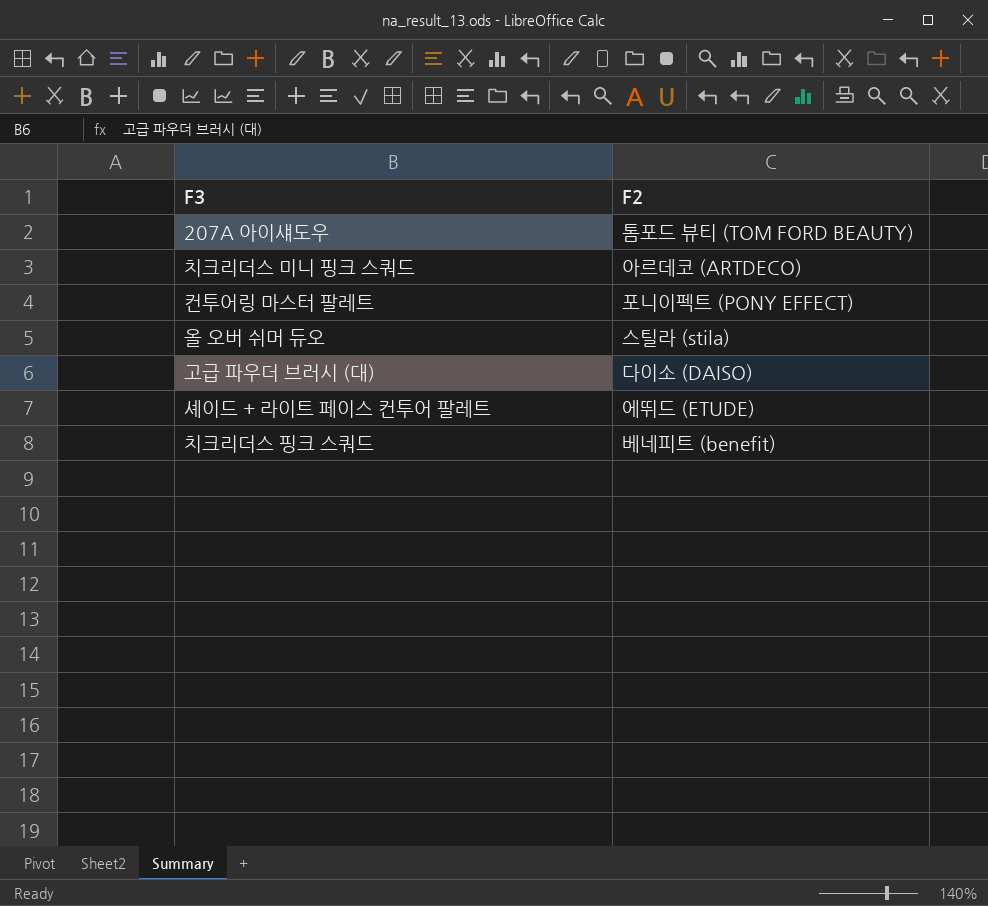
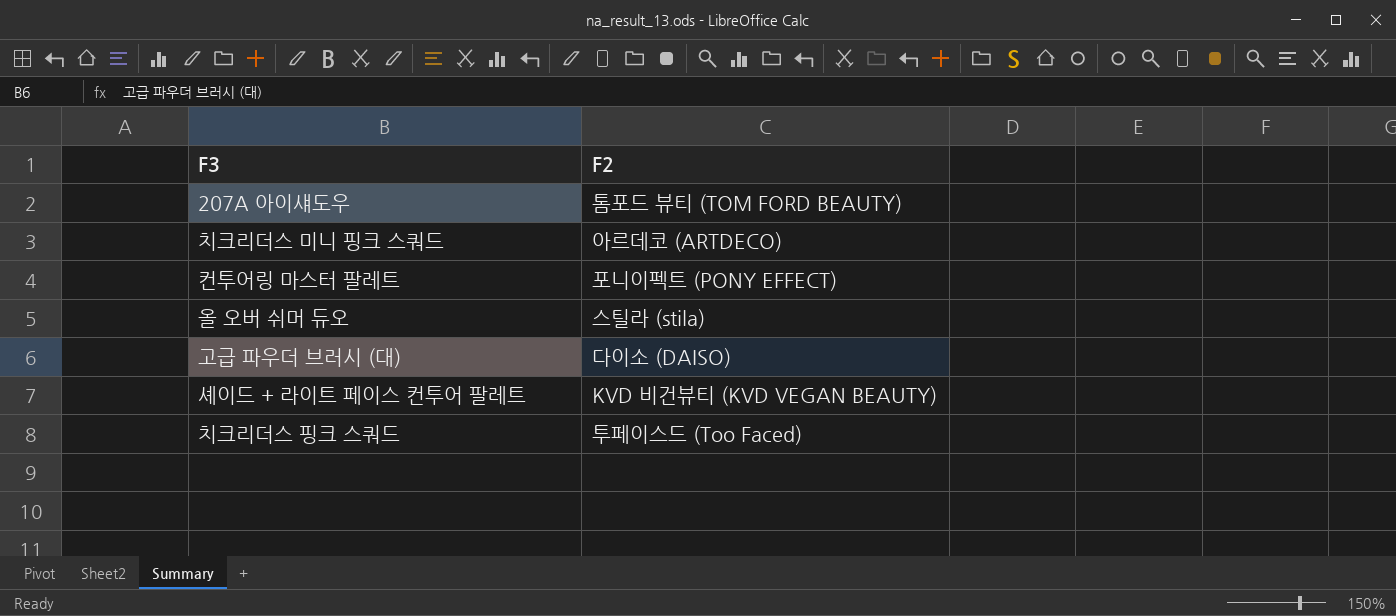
셰이드 + 라이트 페이스 컨투어 팔레트 | F2: 에뛰드 (ETUDE) -> KVD 비건뷰티 (KVD VEGAN BEAUTY)
치크리더스 핑크 스쿼드 | F2: 베네피트 (benefit) -> 투페이스드 (Too Faced)

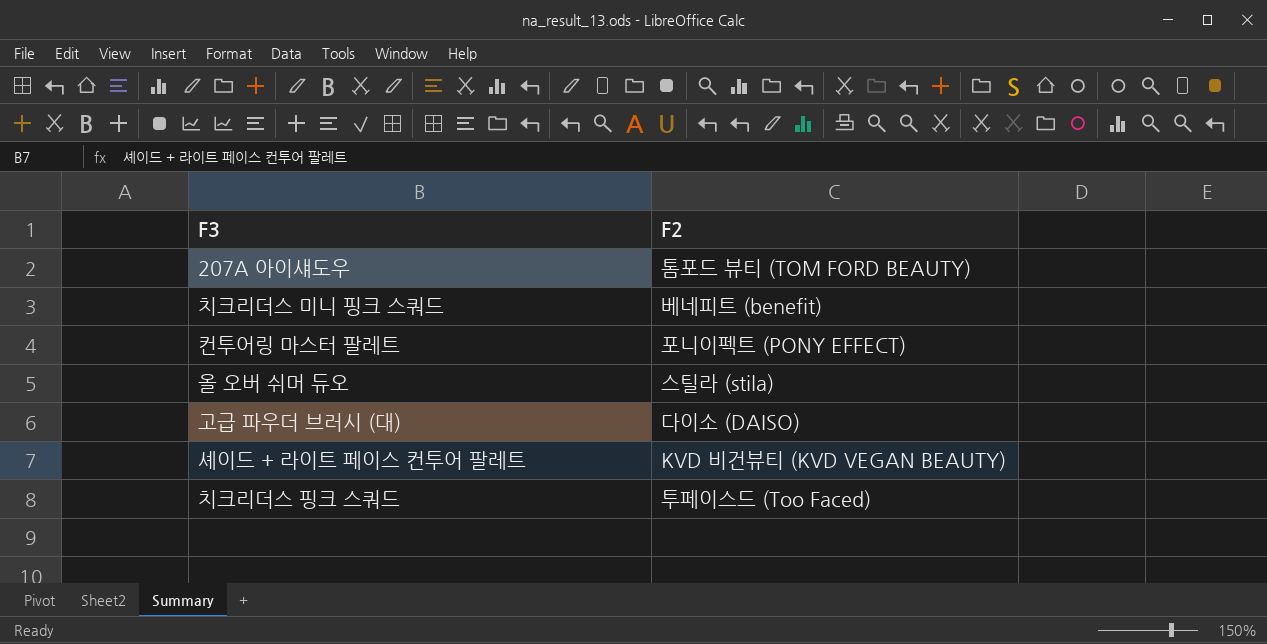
치크리더스 미니 핑크 스쿼드 | F2: 아르데코 (ARTDECO) -> 베네피트 (benefit)

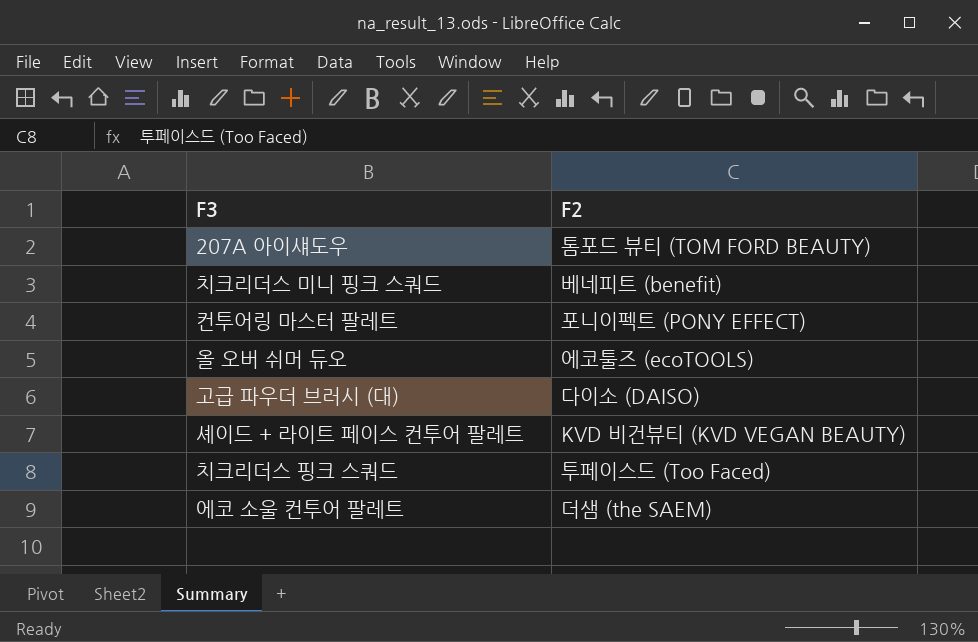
올 오버 쉬머 듀오 | F2: 스틸라 (stila) -> 에코툴즈 (ecoTOOLS)
row 에코 소울 컨투어 팔레트: none -> 더샘 (the SAEM)

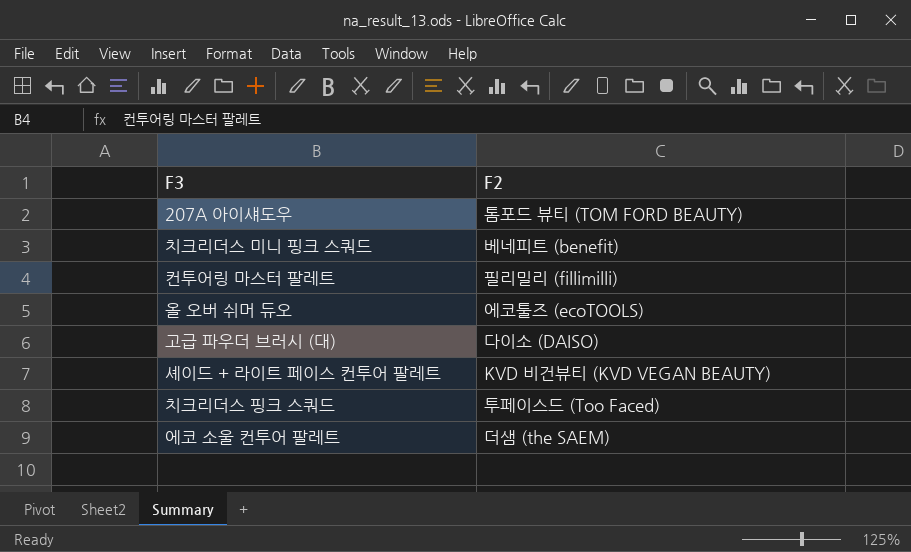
컨투어링 마스터 팔레트 | F2: 포니이펙트 (PONY EFFECT) -> 필리밀리 (fillimilli)

